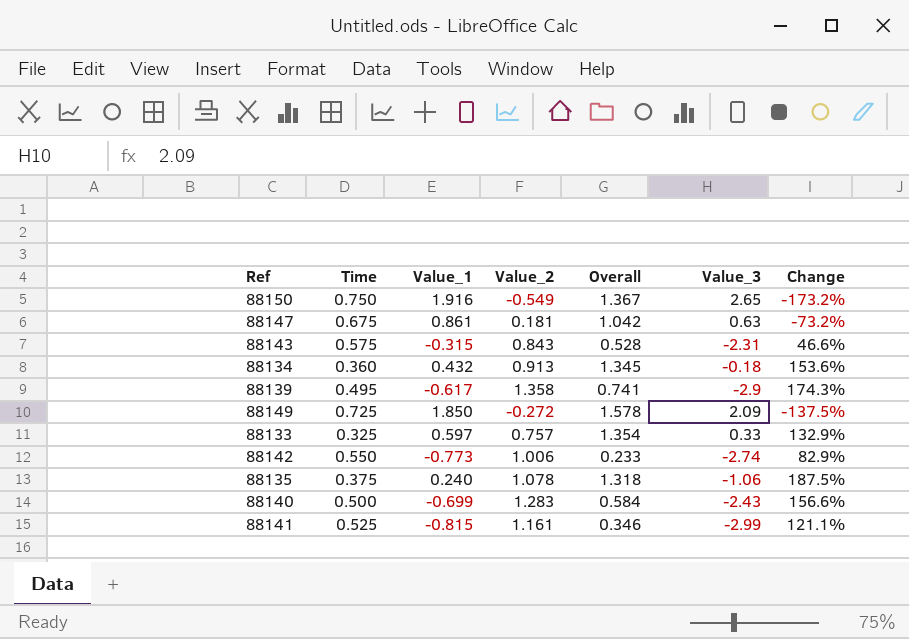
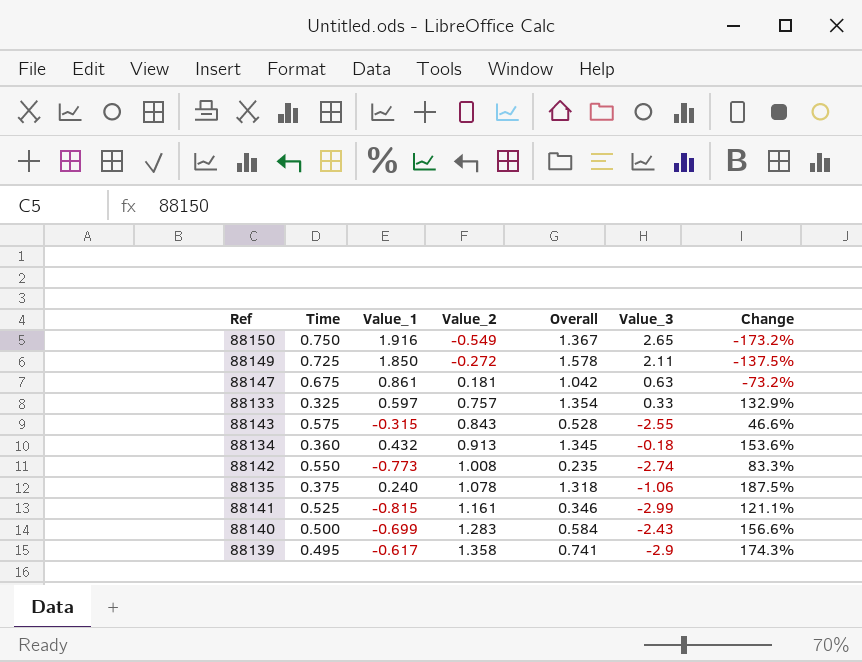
row order: none -> Value_2 ascending
88149 | Value_3: 2.09 -> 2.11
88143 | Value_3: -2.31 -> -2.55
88142 | Value_2: 1.006 -> 1.008
88142 | Overall: 0.233 -> 0.235
88142 | Change: 82.9% -> 83.3%

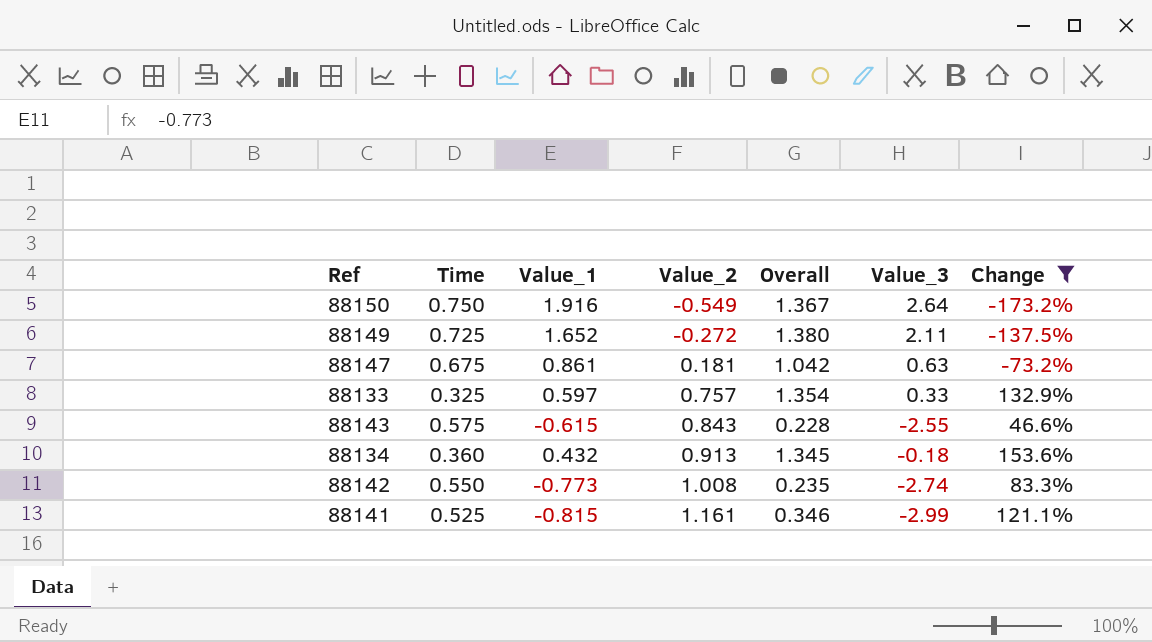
filter: none -> Change <= 153.6%
88150 | Value_3: 2.65 -> 2.64
88149 | Value_1: 1.850 -> 1.652
88149 | Overall: 1.578 -> 1.380
88143 | Value_1: -0.315 -> -0.615
88143 | Overall: 0.528 -> 0.228

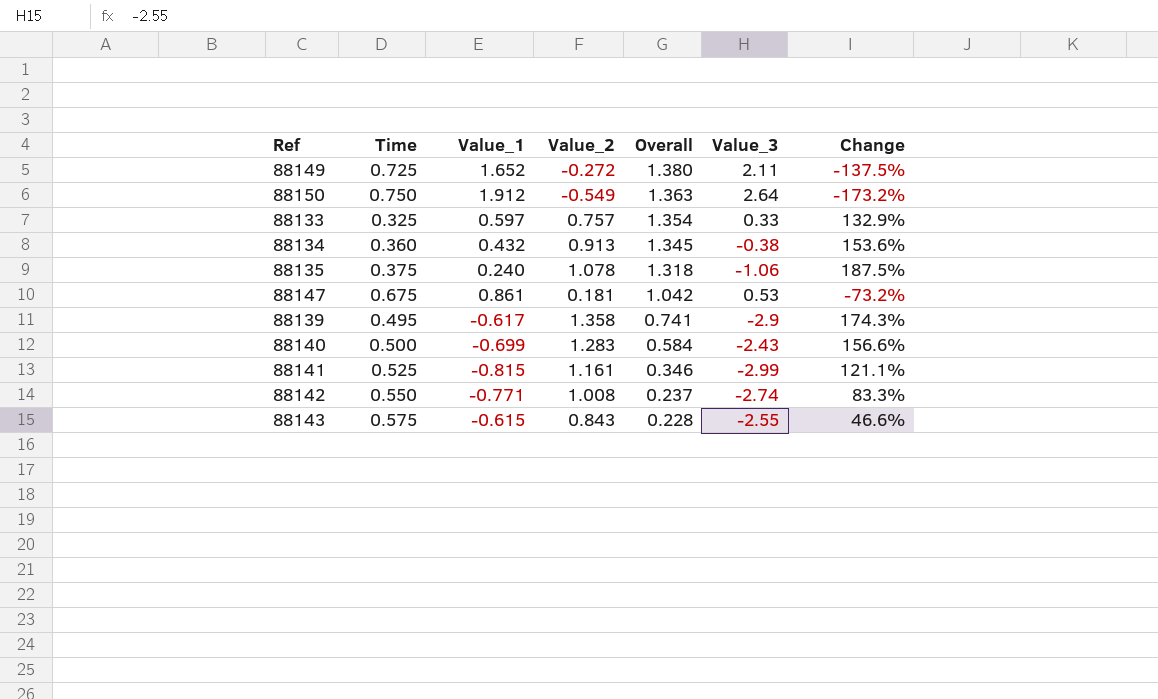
filter: Change <= 153.6% -> none
row order: Value_2 ascending -> Overall descending
88150 | Value_1: 1.916 -> 1.912
88150 | Overall: 1.367 -> 1.363
88134 | Value_3: -0.18 -> -0.38
88147 | Value_3: 0.63 -> 0.53
88142 | Value_1: -0.773 -> -0.771
88142 | Overall: 0.235 -> 0.237

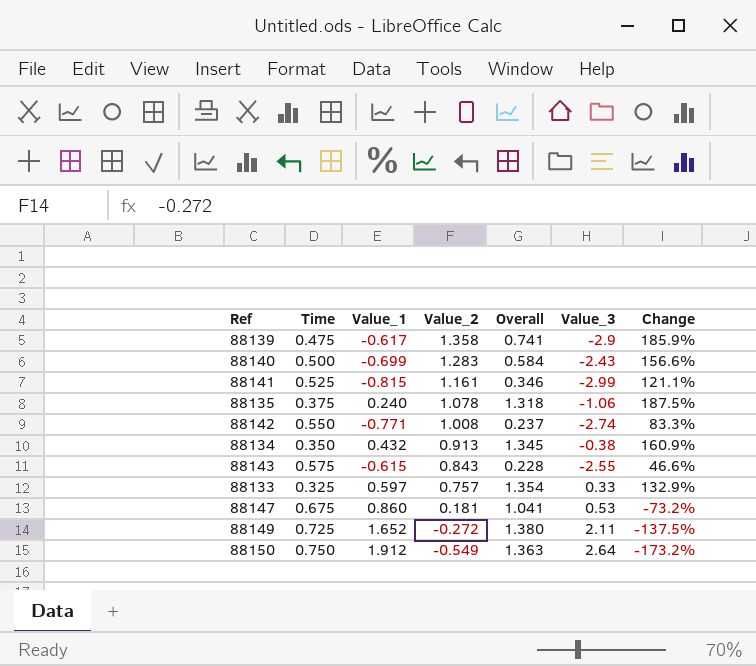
row order: Overall descending -> Value_2 descending
88139 | Time: 0.495 -> 0.475
88139 | Change: 174.3% -> 185.9%
88134 | Time: 0.360 -> 0.350
88134 | Change: 153.6% -> 160.9%
88147 | Value_1: 0.861 -> 0.860
88147 | Overall: 1.042 -> 1.041

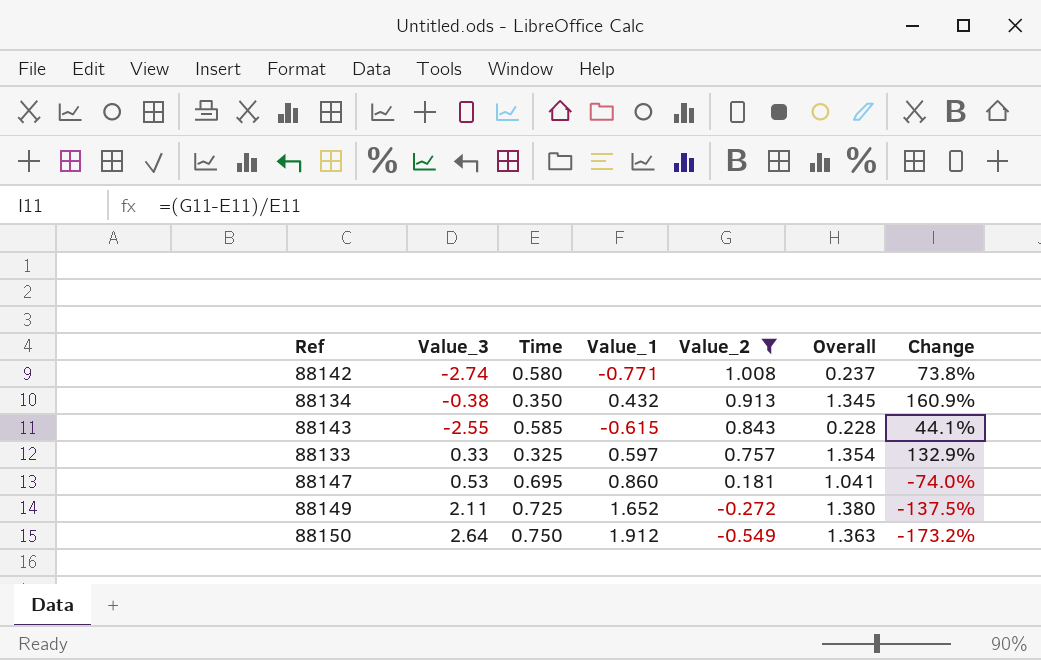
filter: none -> Value_2 <= 1.008
column Value_3 | position: 6 -> 2
88142 | Time: 0.550 -> 0.580
88142 | Change: 83.3% -> 73.8%
88143 | Time: 0.575 -> 0.585
88143 | Change: 46.6% -> 44.1%
88147 | Time: 0.675 -> 0.695
88147 | Change: -73.2% -> -74.0%

